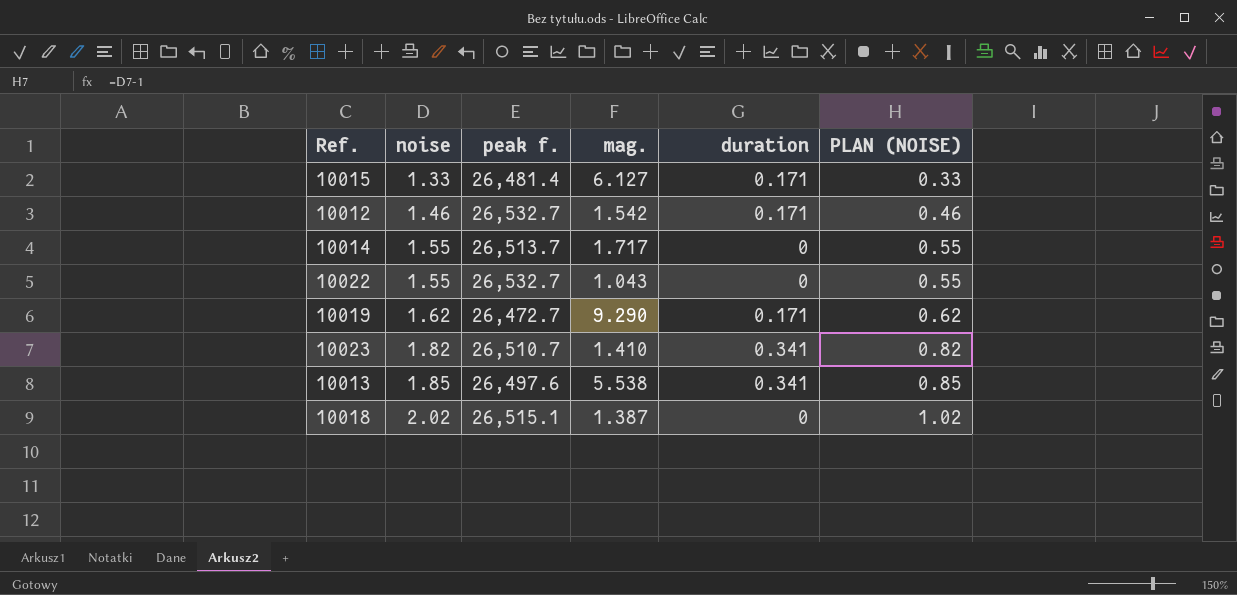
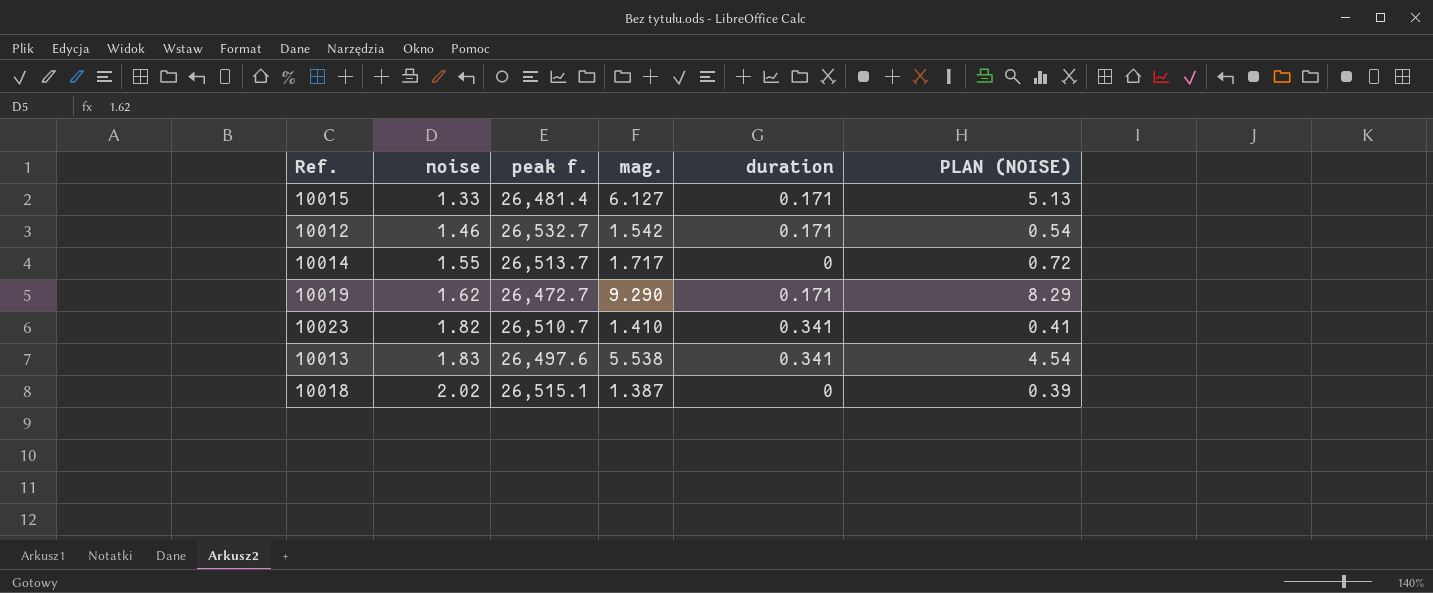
column PLAN (NOISE) | formula: [noise] - 1 -> [mag.] - 1
row 10022: 1.55 | 26,532.7 | 1.043 | 0 | 0.55 -> none
10013 | noise: 1.85 -> 1.83

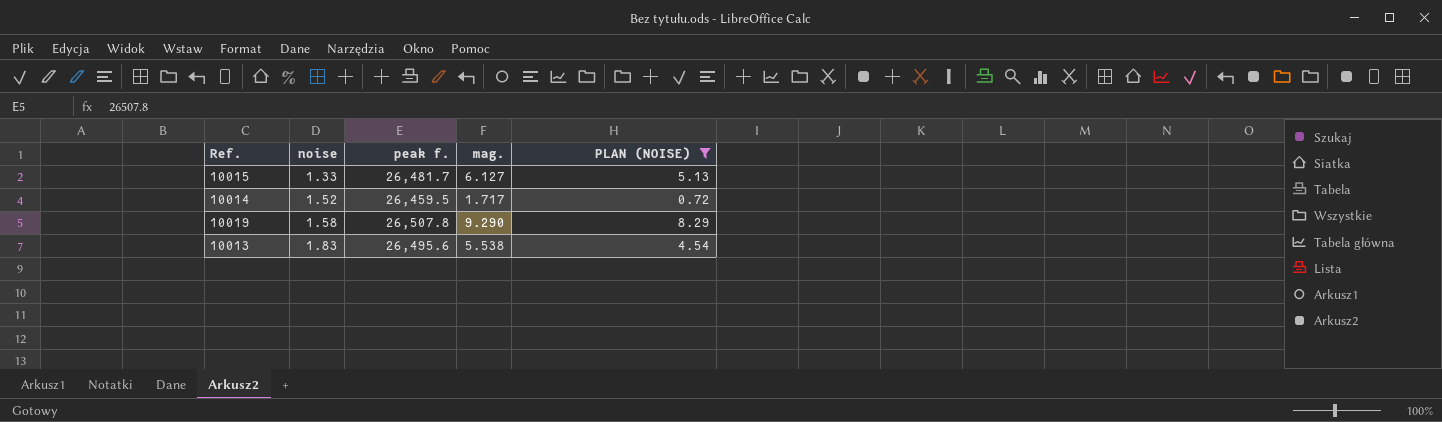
filter: none -> PLAN (NOISE) >= 0.72
column duration | position: 5 -> none
10015 | peak f.: 26,481.4 -> 26,481.7
10014 | noise: 1.55 -> 1.52
10014 | peak f.: 26,513.7 -> 26,459.5
10019 | noise: 1.62 -> 1.58
10019 | peak f.: 26,472.7 -> 26,507.8
10013 | peak f.: 26,497.6 -> 26,495.6

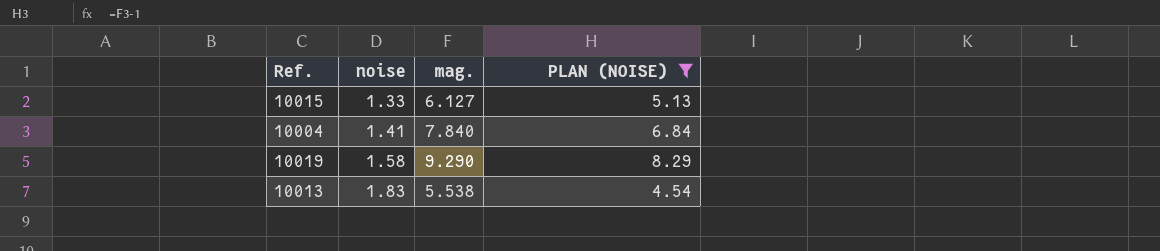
column peak f. | position: 3 -> none
row 10014: 1.52 | 26,459.5 | 1.717 | 0.72 -> none
row 10004: none -> 1.41 | 7.840 | 6.84

